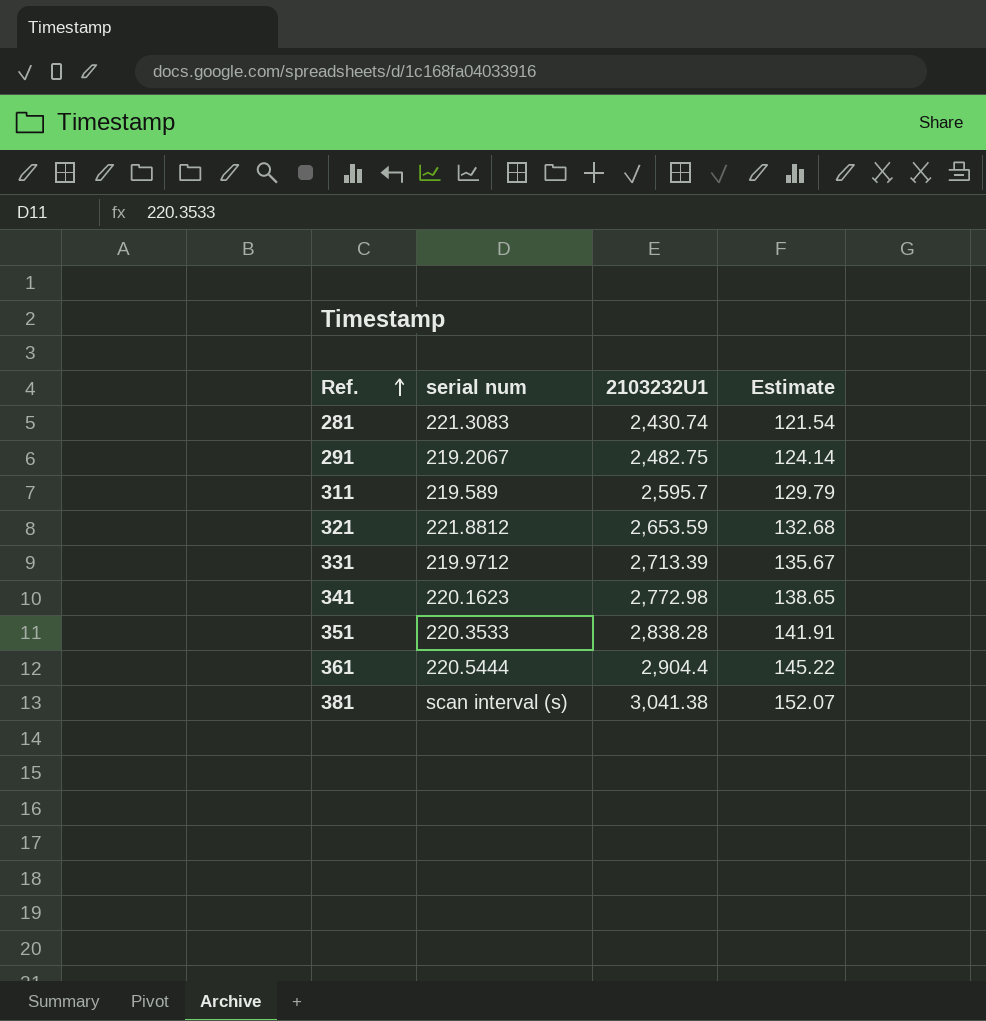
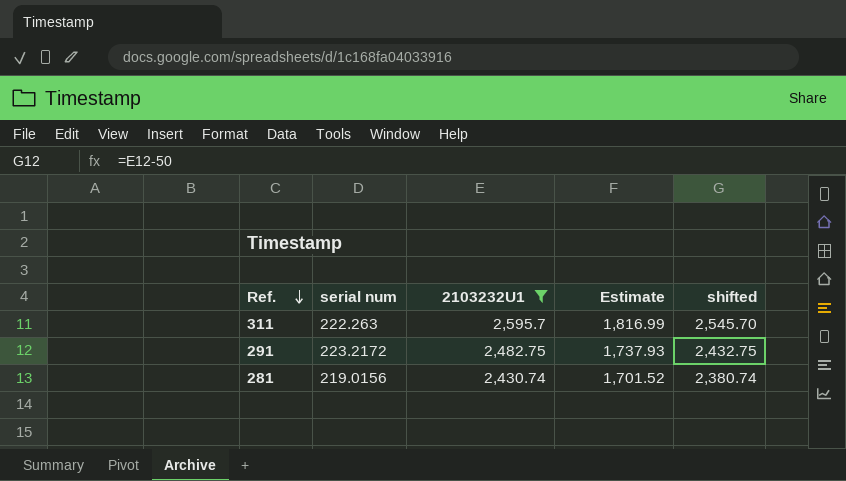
filter: none -> 2103232U1 <= 2,595.7
row order: Ref. ascending -> Ref. descending
column Estimate | formula: [2103232U1] * 0.05 -> [2103232U1] * 0.7
column shifted | formula: none -> [2103232U1] - 50
311 | serial num: 219.589 -> 222.263
291 | serial num: 219.2067 -> 223.2172
281 | serial num: 221.3083 -> 219.0156

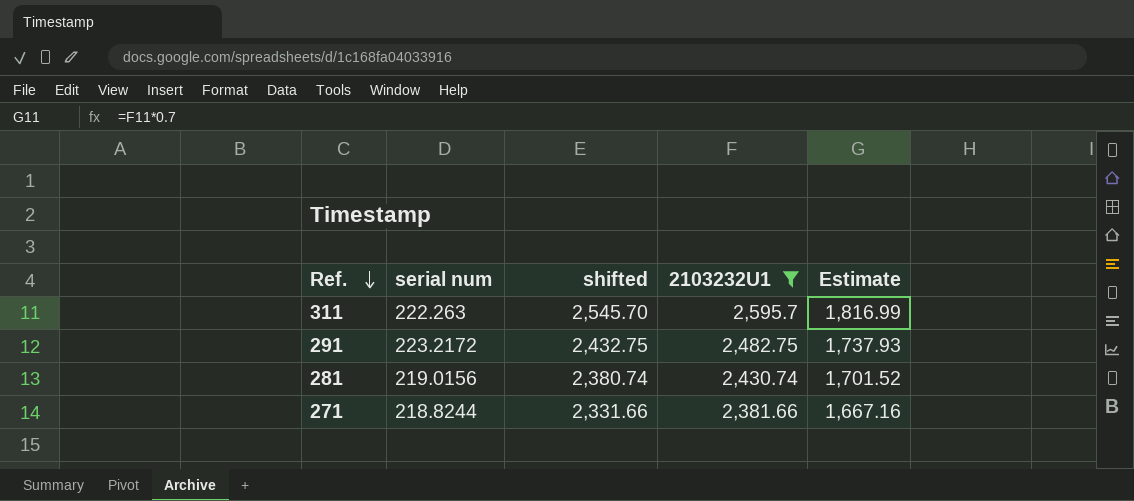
column shifted | position: 5 -> 3
row 271: none -> 218.8244 | 2,331.66 | 2,381.66 | 1,667.16

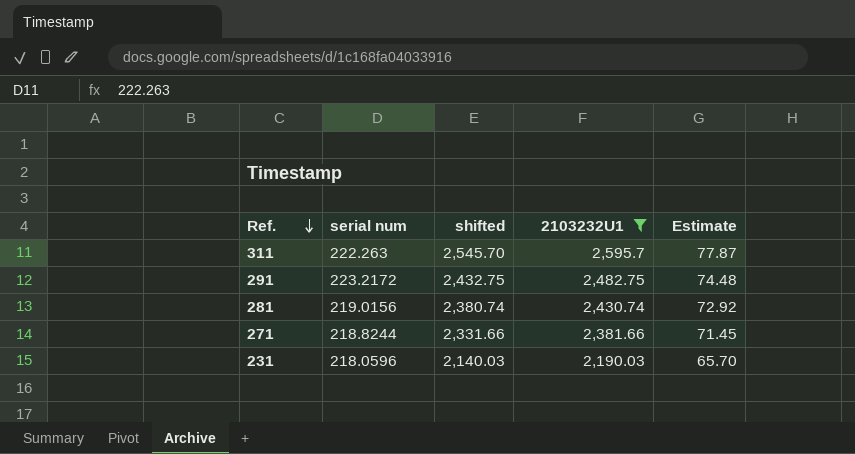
column Estimate | formula: [2103232U1] * 0.7 -> [2103232U1] * 0.03
row 231: none -> 218.0596 | 2,140.03 | 2,190.03 | 65.70

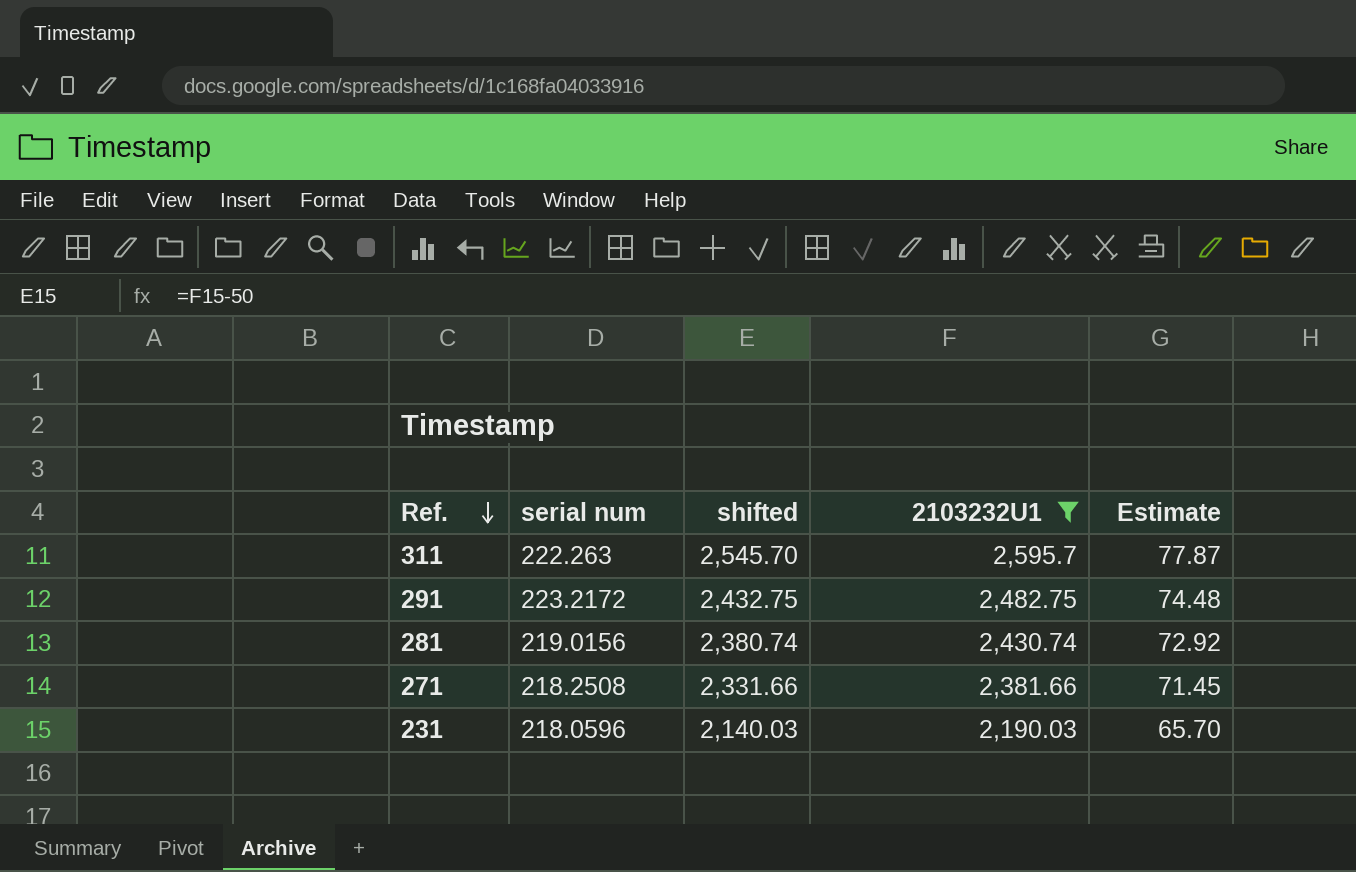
271 | serial num: 218.8244 -> 218.2508

